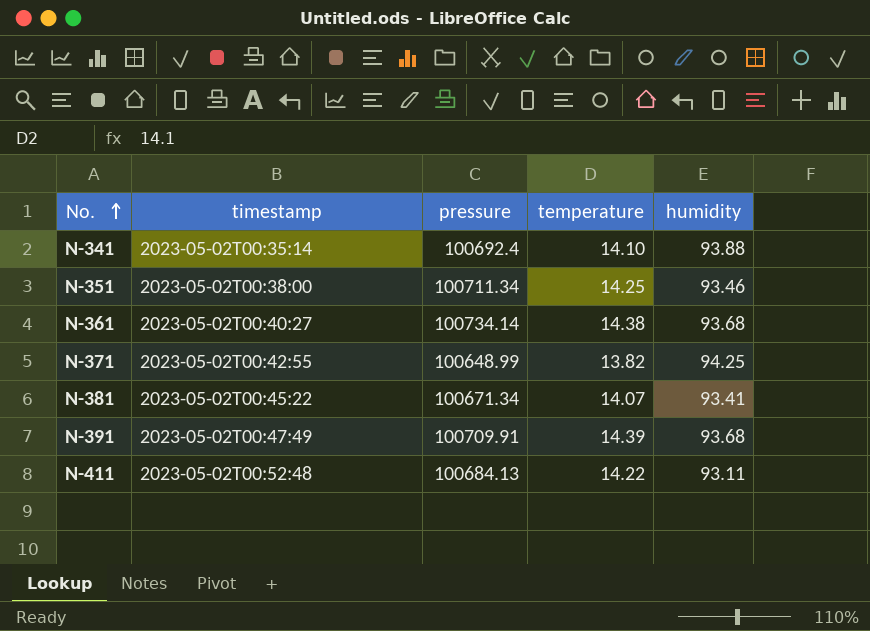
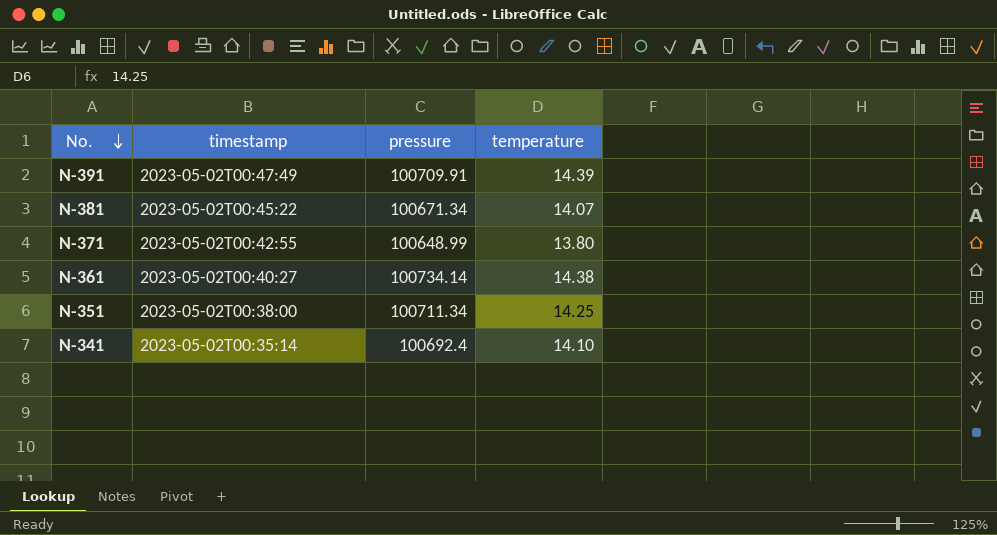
row order: No. ascending -> No. descending
column humidity | position: 5 -> none
row N-411: 2023-05-02T00:52:48 | 100684.13 | 14.22 | 93.11 -> none
N-371 | temperature: 13.82 -> 13.80

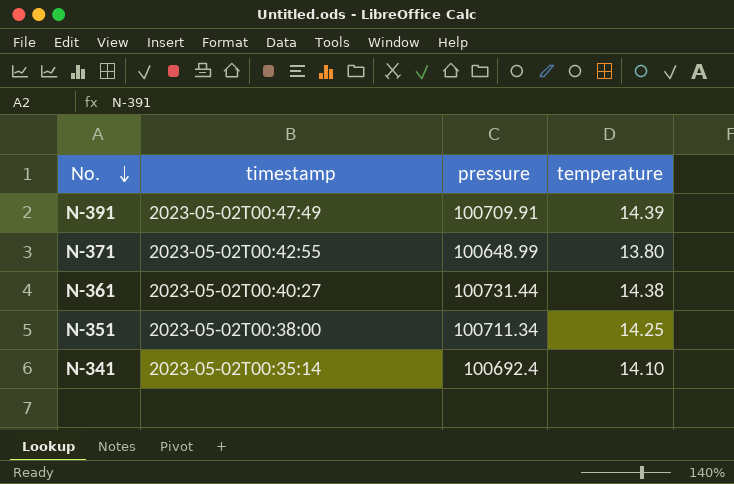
row N-381: 2023-05-02T00:45:22 | 100671.34 | 14.07 -> none
N-361 | pressure: 100734.14 -> 100731.44

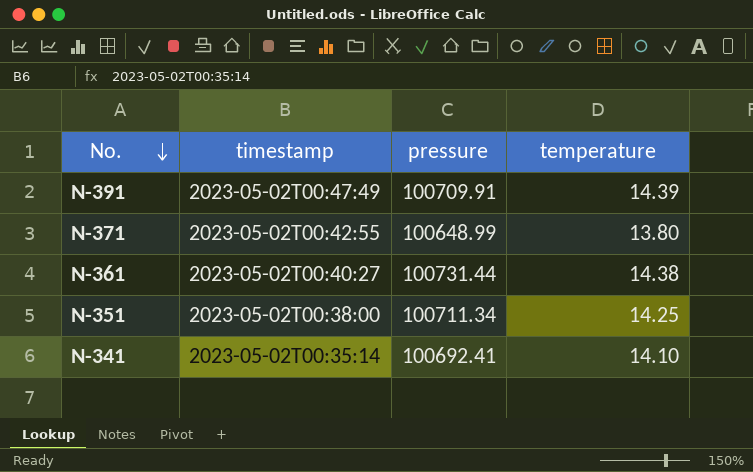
N-341 | pressure: 100692.4 -> 100692.41

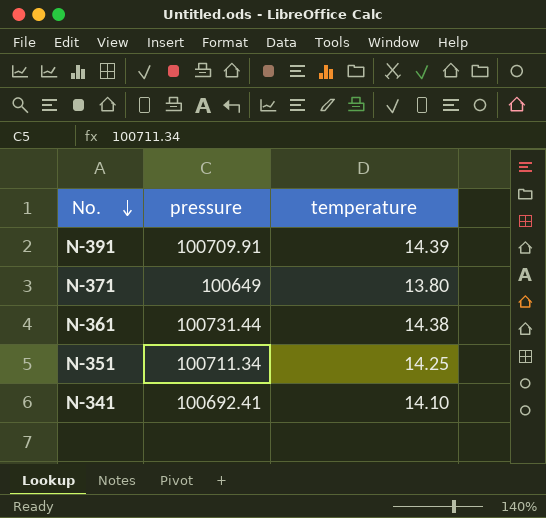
column timestamp | position: 2 -> none
N-371 | pressure: 100648.99 -> 100649

